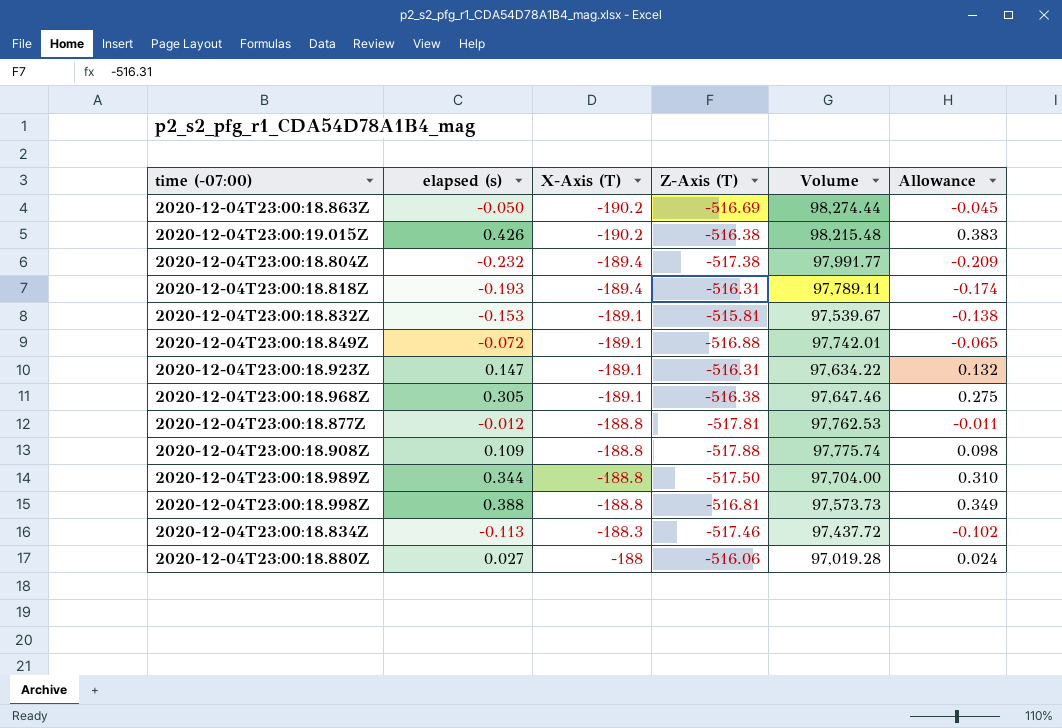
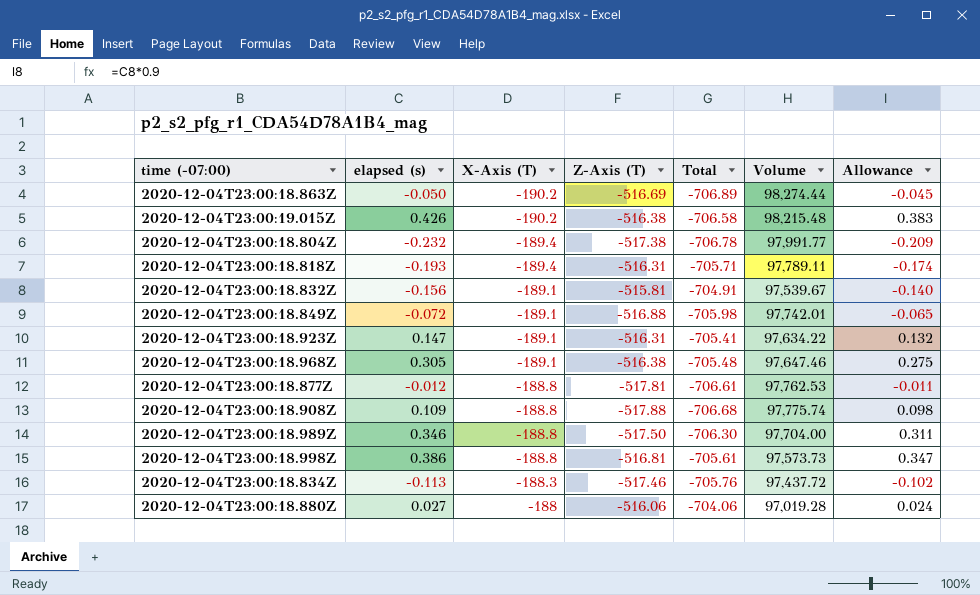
column Total | formula: none -> [X-Axis (T)] + [Z-Axis (T)]
2020-12-04T23:00:18.832Z | elapsed (s): -0.153 -> -0.156
2020-12-04T23:00:18.832Z | Allowance: -0.138 -> -0.140
2020-12-04T23:00:18.989Z | elapsed (s): 0.344 -> 0.346
2020-12-04T23:00:18.989Z | Allowance: 0.310 -> 0.311
2020-12-04T23:00:18.998Z | elapsed (s): 0.388 -> 0.386
2020-12-04T23:00:18.998Z | Allowance: 0.349 -> 0.347

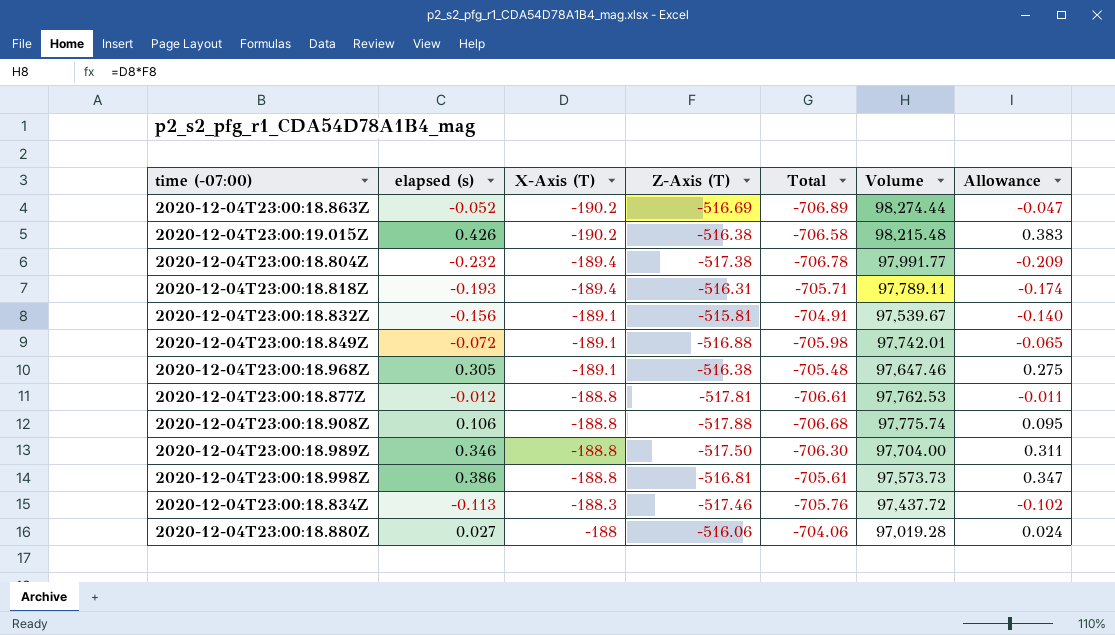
row 2020-12-04T23:00:18.923Z: 0.147 | -189.1 | -516.31 | -705.41 | 97,634.22 | 0.132 -> none
2020-12-04T23:00:18.863Z | elapsed (s): -0.050 -> -0.052
2020-12-04T23:00:18.863Z | Allowance: -0.045 -> -0.047
2020-12-04T23:00:18.908Z | elapsed (s): 0.109 -> 0.106
2020-12-04T23:00:18.908Z | Allowance: 0.098 -> 0.095

